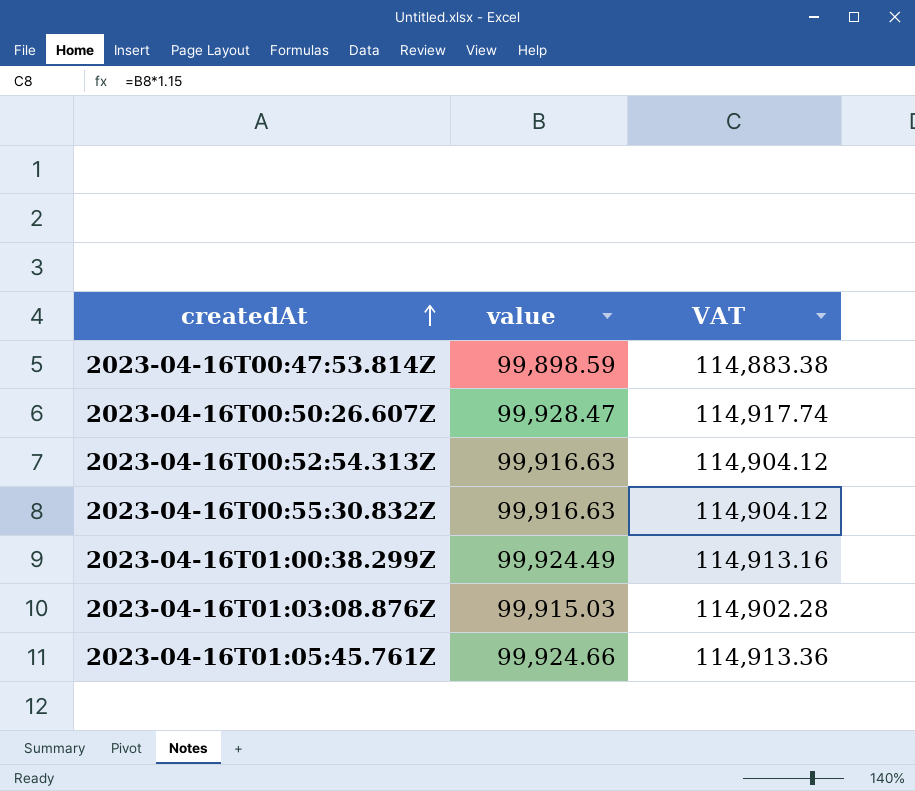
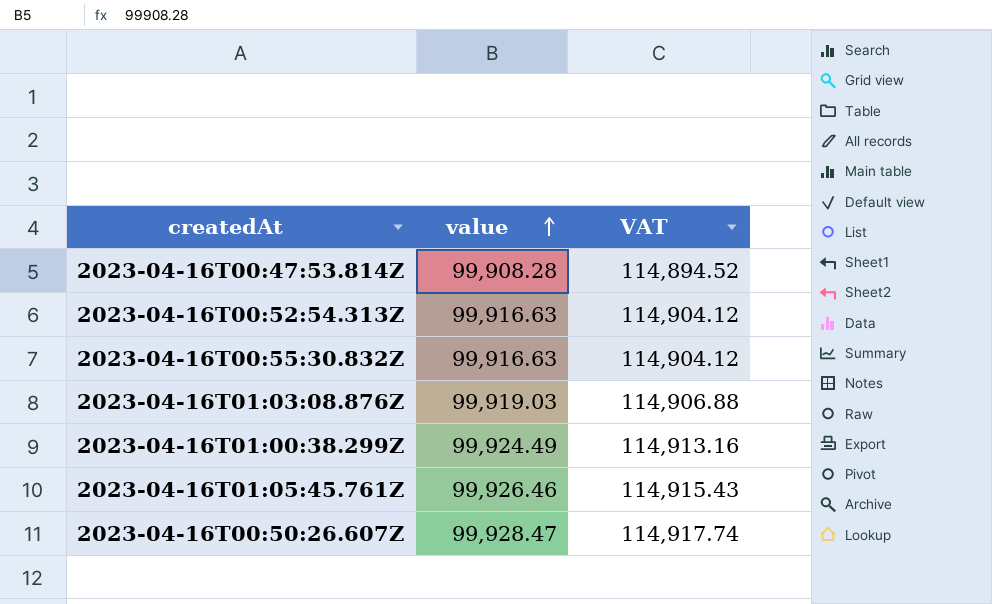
row order: createdAt ascending -> value ascending
2023-04-16T00:47:53.814Z | value: 99,898.59 -> 99,908.28
2023-04-16T00:47:53.814Z | VAT: 114,883.38 -> 114,894.52
2023-04-16T01:03:08.876Z | value: 99,915.03 -> 99,919.03
2023-04-16T01:03:08.876Z | VAT: 114,902.28 -> 114,906.88
2023-04-16T01:05:45.761Z | value: 99,924.66 -> 99,926.46
2023-04-16T01:05:45.761Z | VAT: 114,913.36 -> 114,915.43

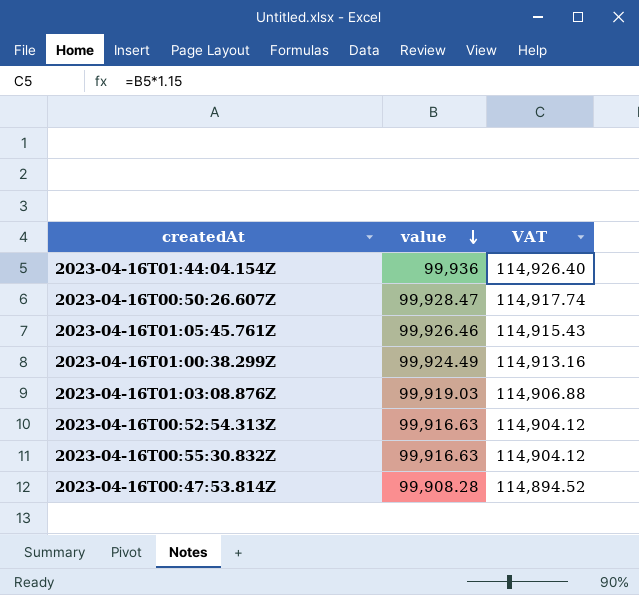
row order: value ascending -> value descending
row 2023-04-16T01:44:04.154Z: none -> 99,936 | 114,926.40

